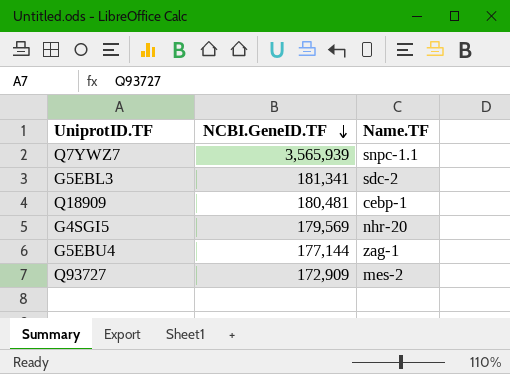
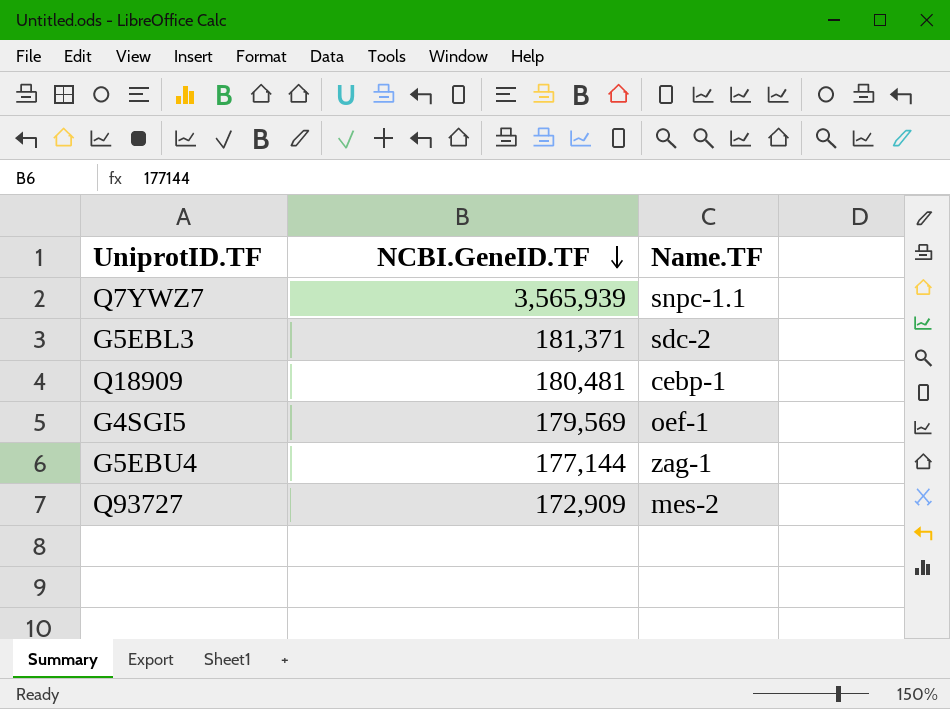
G5EBL3 | NCBI.GeneID.TF: 181,341 -> 181,371
G4SGI5 | Name.TF: nhr-20 -> oef-1

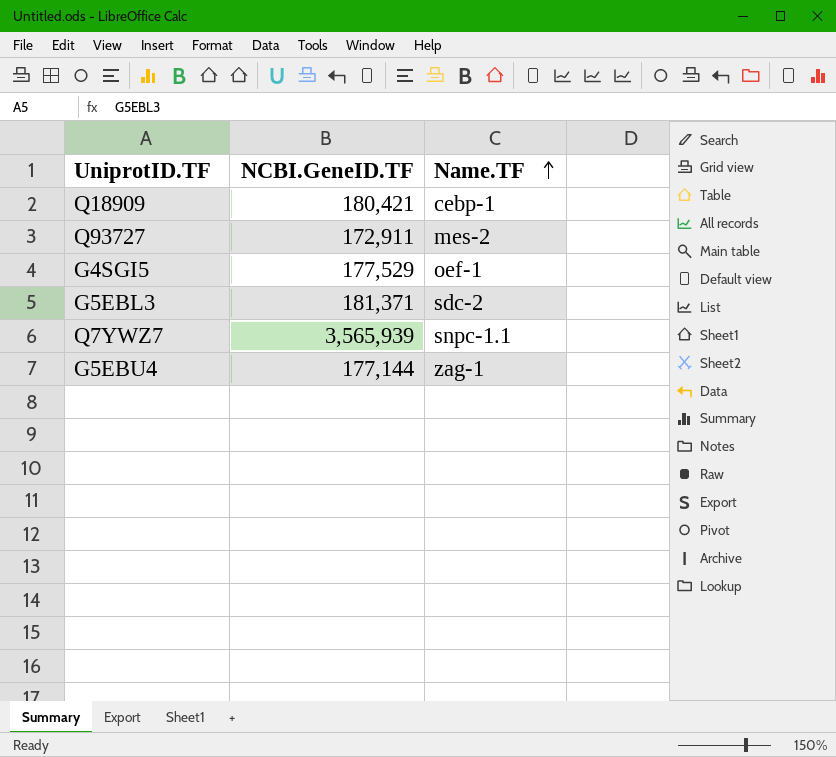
row order: NCBI.GeneID.TF descending -> Name.TF ascending
Q18909 | NCBI.GeneID.TF: 180,481 -> 180,421
Q93727 | NCBI.GeneID.TF: 172,909 -> 172,911
G4SGI5 | NCBI.GeneID.TF: 179,569 -> 177,529

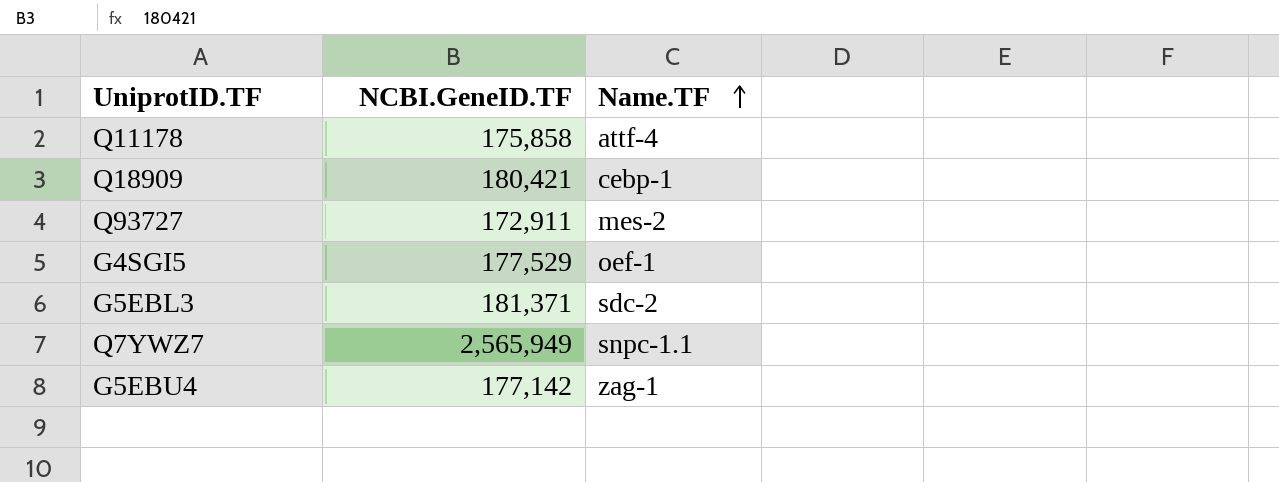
row Q11178: none -> 175,858 | attf-4
Q7YWZ7 | NCBI.GeneID.TF: 3,565,939 -> 2,565,949
G5EBU4 | NCBI.GeneID.TF: 177,144 -> 177,142

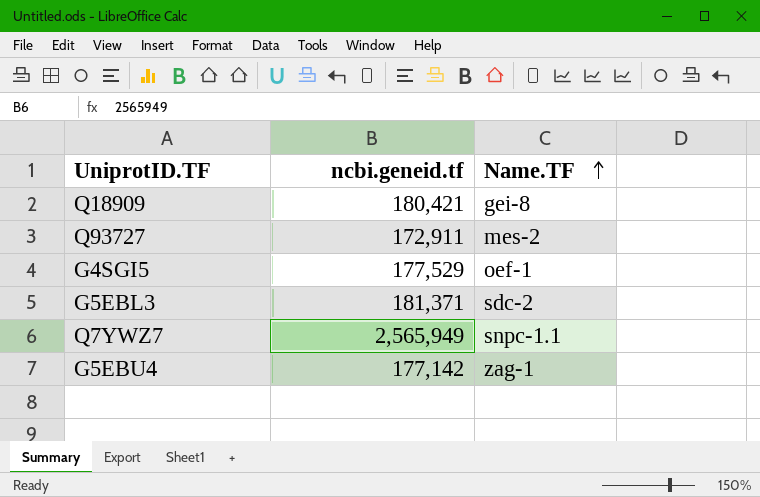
column name: NCBI.GeneID.TF -> ncbi.geneid.tf
row Q11178: 175,858 | attf-4 -> none
Q18909 | Name.TF: cebp-1 -> gei-8

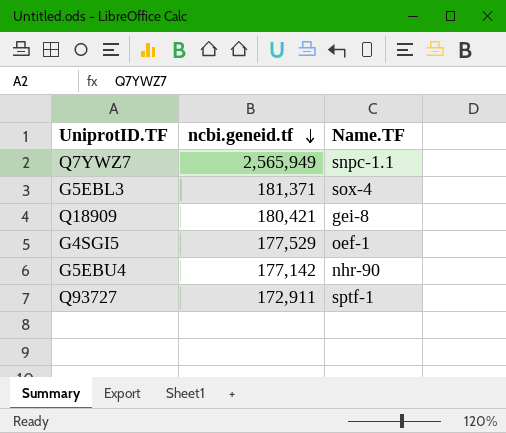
row order: Name.TF ascending -> ncbi.geneid.tf descending
G5EBL3 | Name.TF: sdc-2 -> sox-4
G5EBU4 | Name.TF: zag-1 -> nhr-90
Q93727 | Name.TF: mes-2 -> sptf-1

